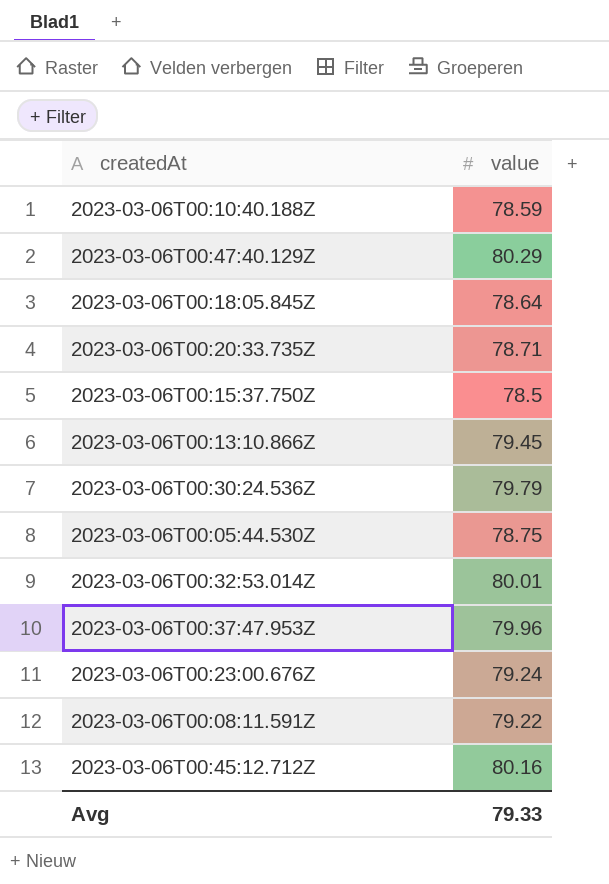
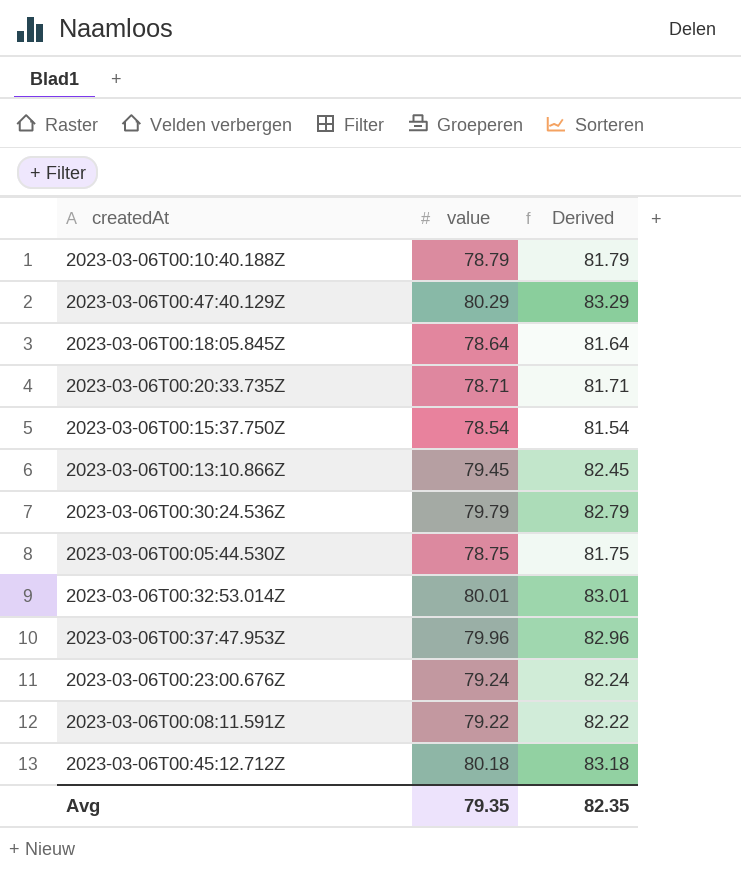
column Derived | formula: none -> [value] + 3
2023-03-06T00:10:40.188Z | value: 78.59 -> 78.79
2023-03-06T00:15:37.750Z | value: 78.5 -> 78.54
2023-03-06T00:45:12.712Z | value: 80.16 -> 80.18
Avg | value: 79.33 -> 79.35

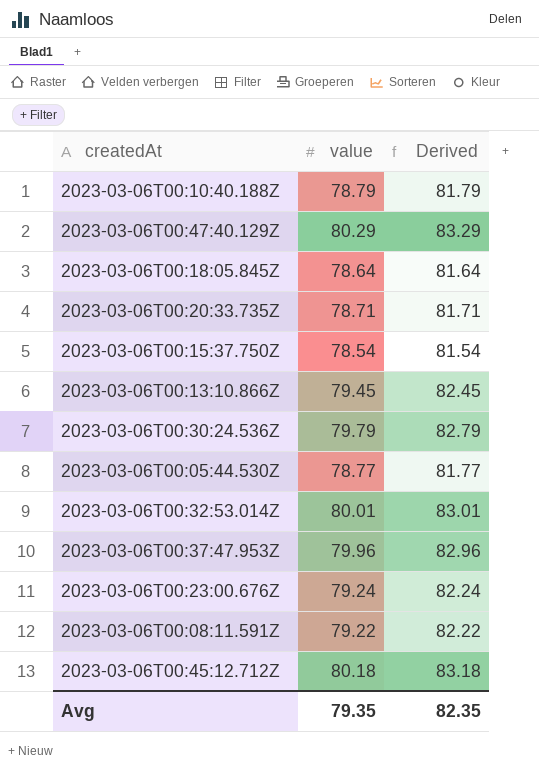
2023-03-06T00:05:44.530Z | value: 78.75 -> 78.77
2023-03-06T00:05:44.530Z | Derived: 81.75 -> 81.77

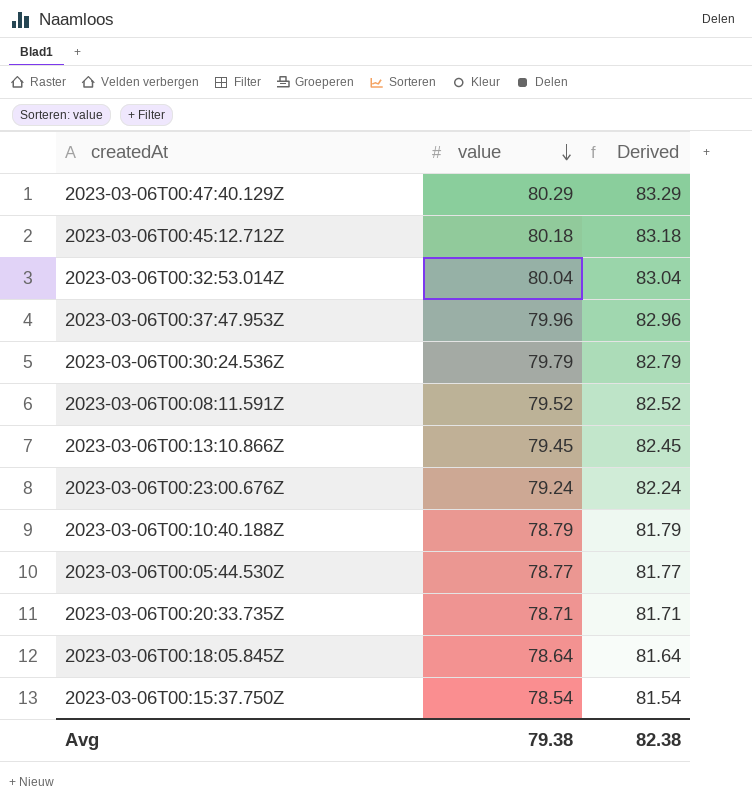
row order: none -> value descending
2023-03-06T00:32:53.014Z | value: 80.01 -> 80.04
2023-03-06T00:32:53.014Z | Derived: 83.01 -> 83.04
2023-03-06T00:08:11.591Z | value: 79.22 -> 79.52
2023-03-06T00:08:11.591Z | Derived: 82.22 -> 82.52
Avg | value: 79.35 -> 79.38
Avg | Derived: 82.35 -> 82.38

